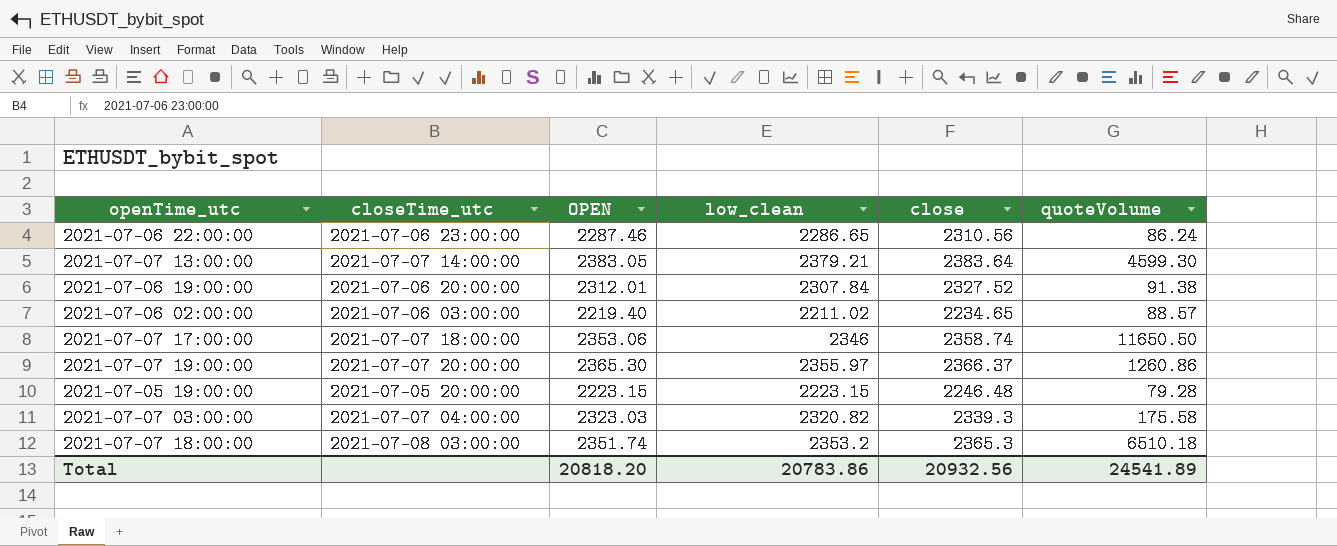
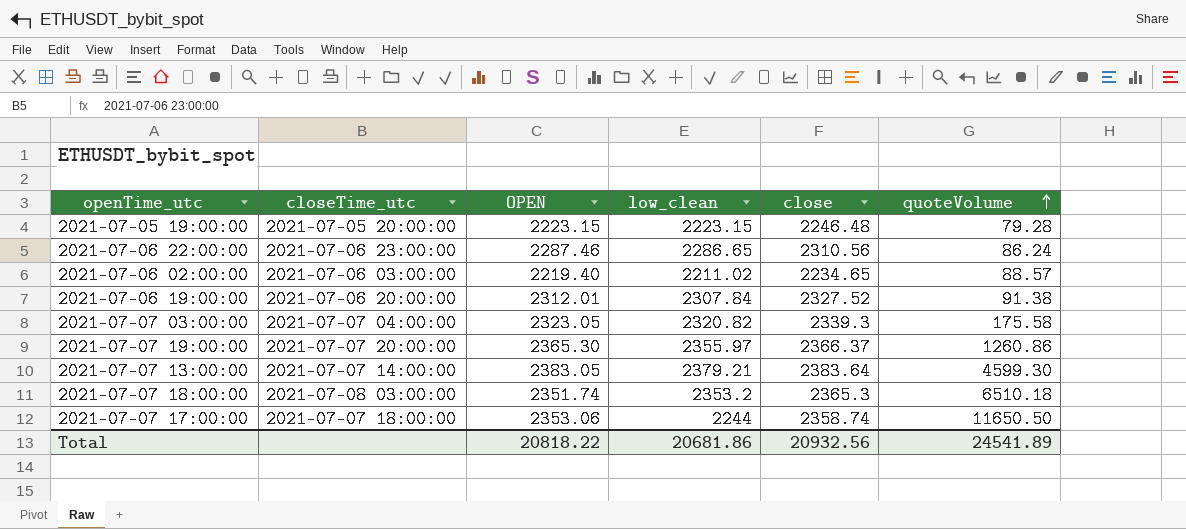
row order: none -> quoteVolume ascending
2021-07-07 03:00:00 | OPEN: 2323.03 -> 2323.05
2021-07-07 17:00:00 | low_clean: 2346 -> 2244
Total | OPEN: 20818.20 -> 20818.22
Total | low_clean: 20783.86 -> 20681.86

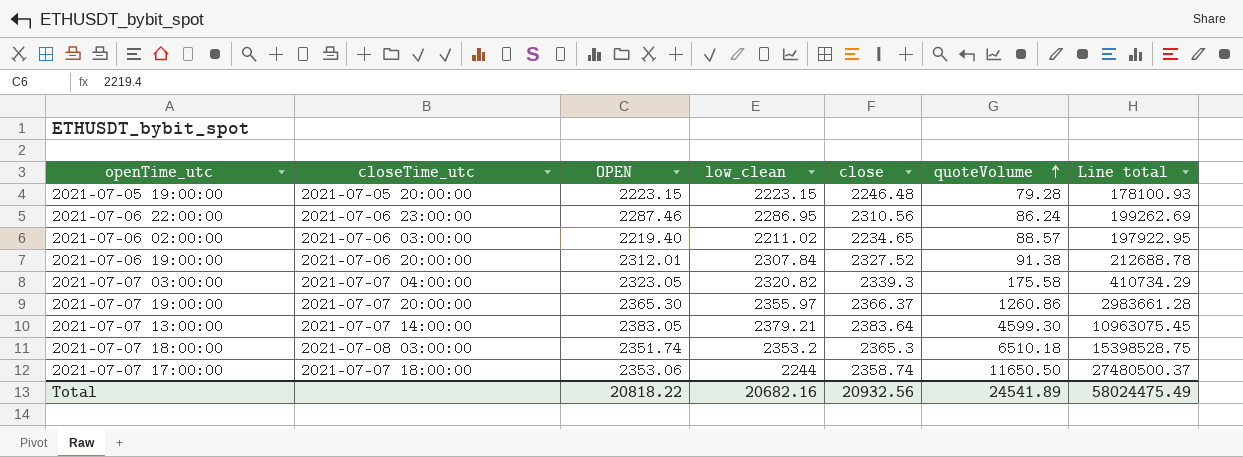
column Line total | formula: none -> [close] * [quoteVolume]
2021-07-06 22:00:00 | low_clean: 2286.65 -> 2286.95
Total | low_clean: 20681.86 -> 20682.16

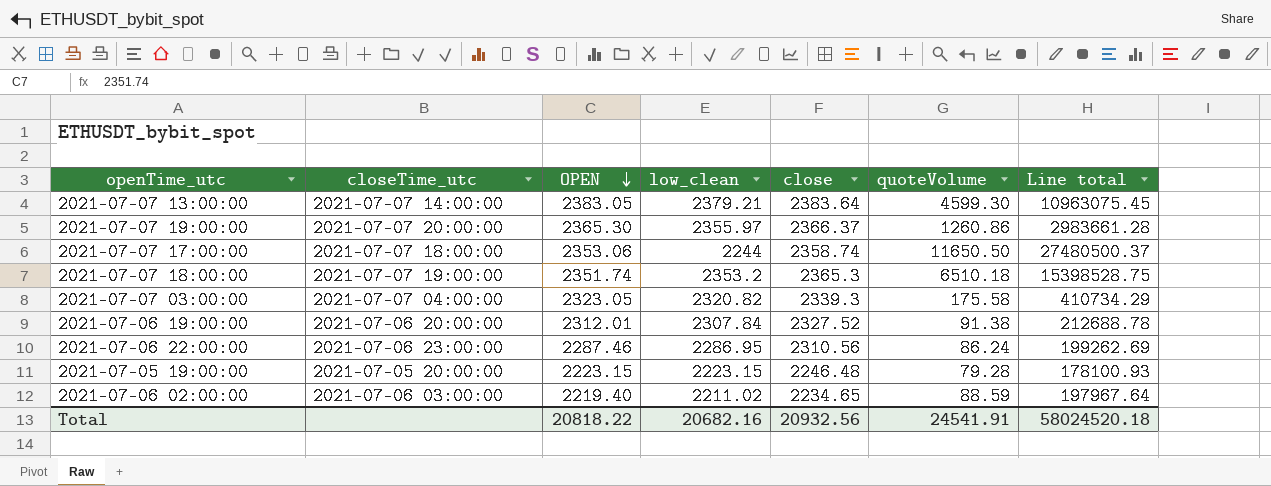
row order: quoteVolume ascending -> OPEN descending
2021-07-07 18:00:00 | closeTime_utc: 2021-07-08 03:00:00 -> 2021-07-07 19:00:00
2021-07-06 02:00:00 | quoteVolume: 88.57 -> 88.59
2021-07-06 02:00:00 | Line total: 197922.95 -> 197967.64
Total | quoteVolume: 24541.89 -> 24541.91
Total | Line total: 58024475.49 -> 58024520.18

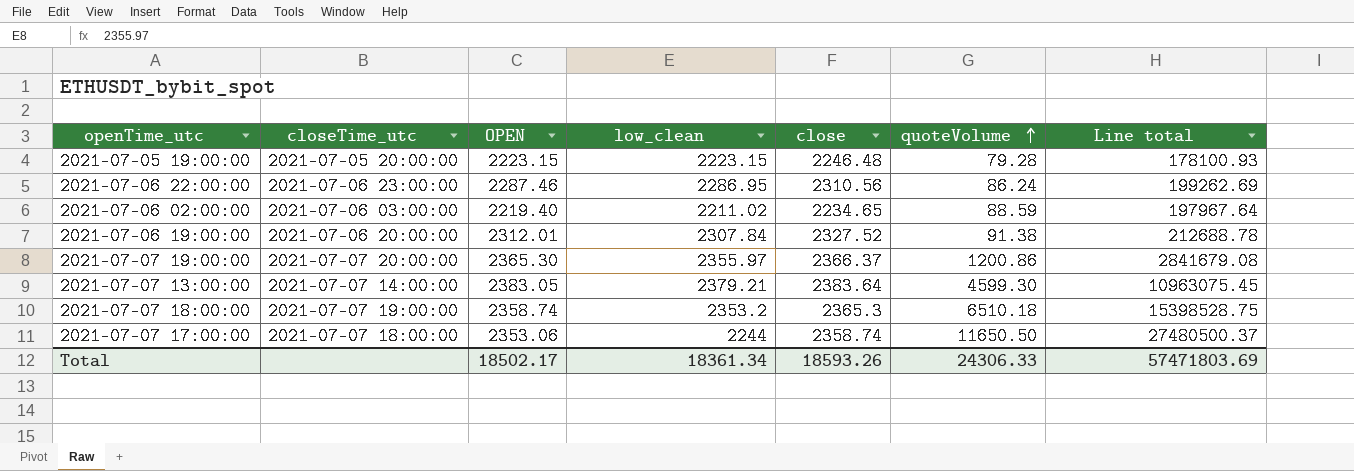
row order: OPEN descending -> quoteVolume ascending
row 2021-07-07 03:00:00: 2021-07-07 04:00:00 | 2323.05 | 2320.82 | 2339.3 | 175.58 | 410734.29 -> none
2021-07-07 19:00:00 | quoteVolume: 1260.86 -> 1200.86
2021-07-07 19:00:00 | Line total: 2983661.28 -> 2841679.08
2021-07-07 18:00:00 | OPEN: 2351.74 -> 2358.74
Total | OPEN: 20818.22 -> 18502.17
Total | low_clean: 20682.16 -> 18361.34
Total | close: 20932.56 -> 18593.26
Total | quoteVolume: 24541.91 -> 24306.33
Total | Line total: 58024520.18 -> 57471803.69

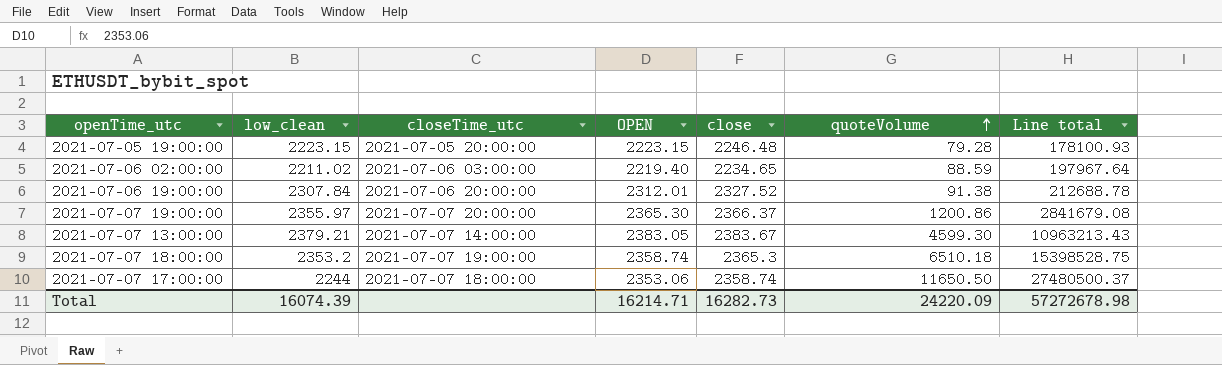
column low_clean | position: 4 -> 2
row 2021-07-06 22:00:00: 2021-07-06 23:00:00 | 2287.46 | 2286.95 | 2310.56 | 86.24 | 199262.69 -> none
2021-07-07 13:00:00 | close: 2383.64 -> 2383.67
2021-07-07 13:00:00 | Line total: 10963075.45 -> 10963213.43
Total | low_clean: 18361.34 -> 16074.39
Total | OPEN: 18502.17 -> 16214.71
Total | close: 18593.26 -> 16282.73
Total | quoteVolume: 24306.33 -> 24220.09
Total | Line total: 57471803.69 -> 57272678.98

